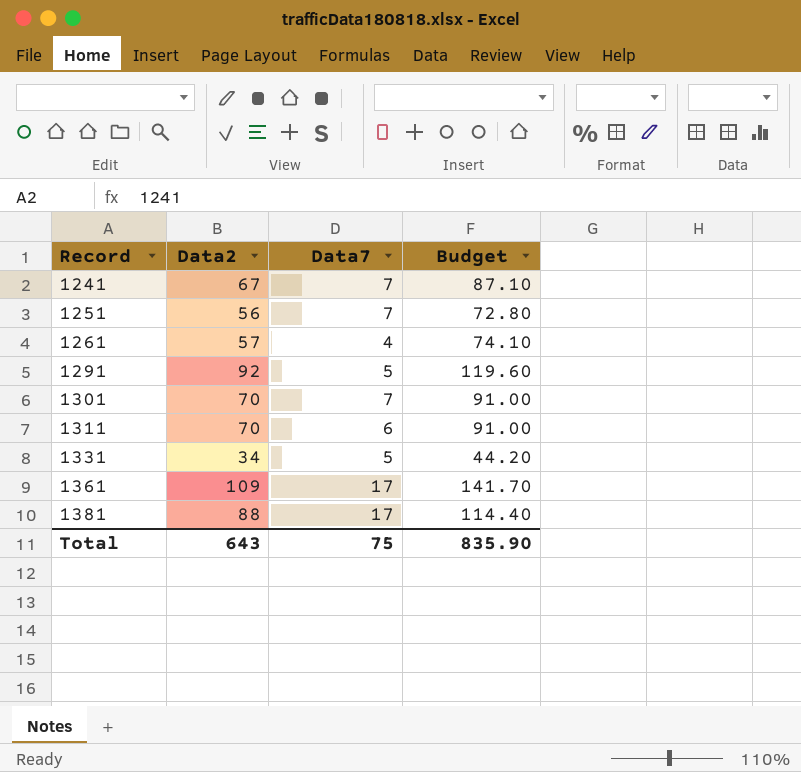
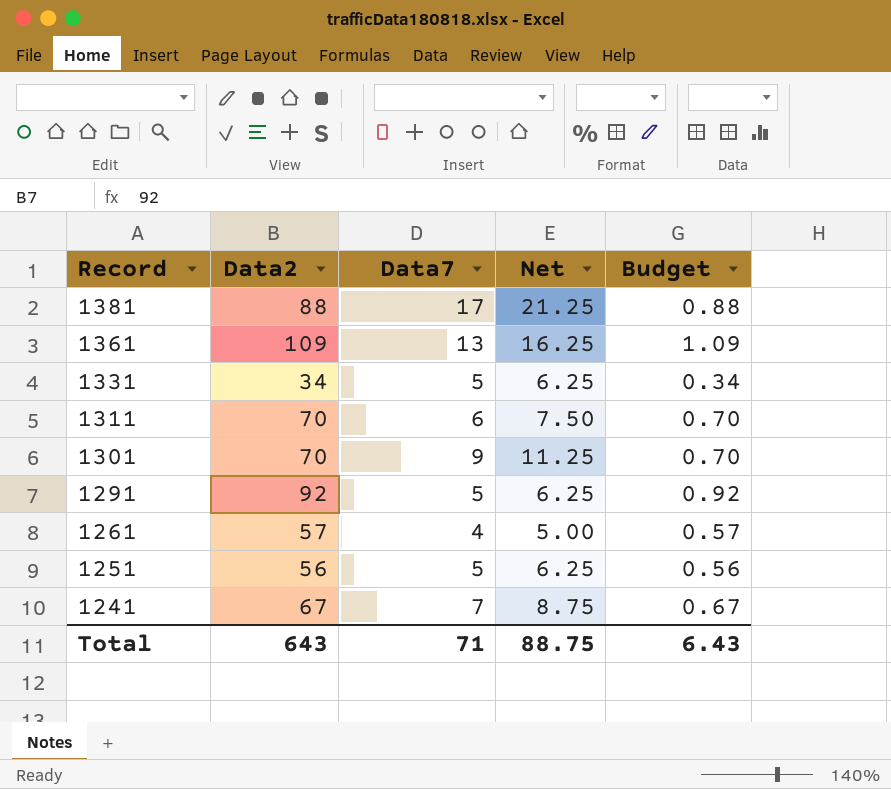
row order: Record ascending -> Record descending
column Net | formula: none -> [Data7] * 1.25
column Budget | formula: [Data2] * 1.3 -> [Data2] * 0.01
1361 | Data7: 17 -> 13
1301 | Data7: 7 -> 9
1251 | Data7: 7 -> 5
Total | Data7: 75 -> 71
Total | Budget: 835.90 -> 6.43

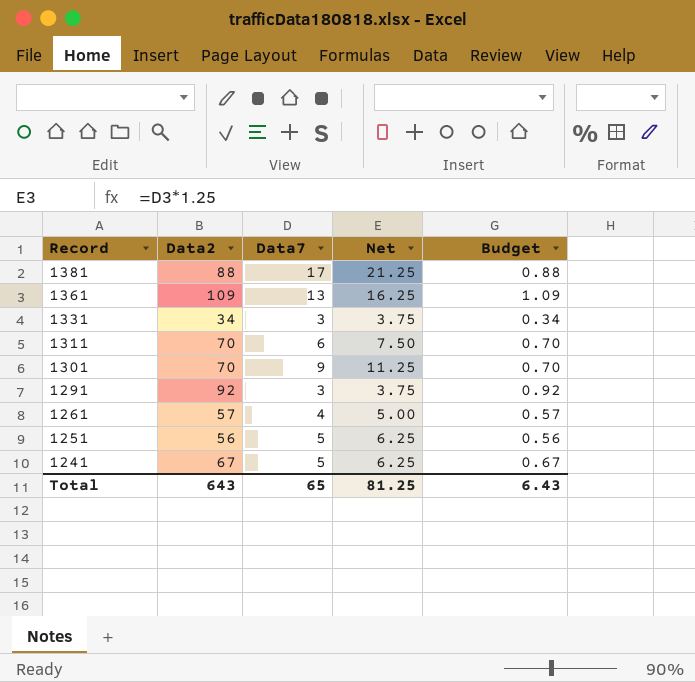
1331 | Data7: 5 -> 3
1331 | Net: 6.25 -> 3.75
1291 | Data7: 5 -> 3
1291 | Net: 6.25 -> 3.75
1241 | Data7: 7 -> 5
1241 | Net: 8.75 -> 6.25
Total | Data7: 71 -> 65
Total | Net: 88.75 -> 81.25

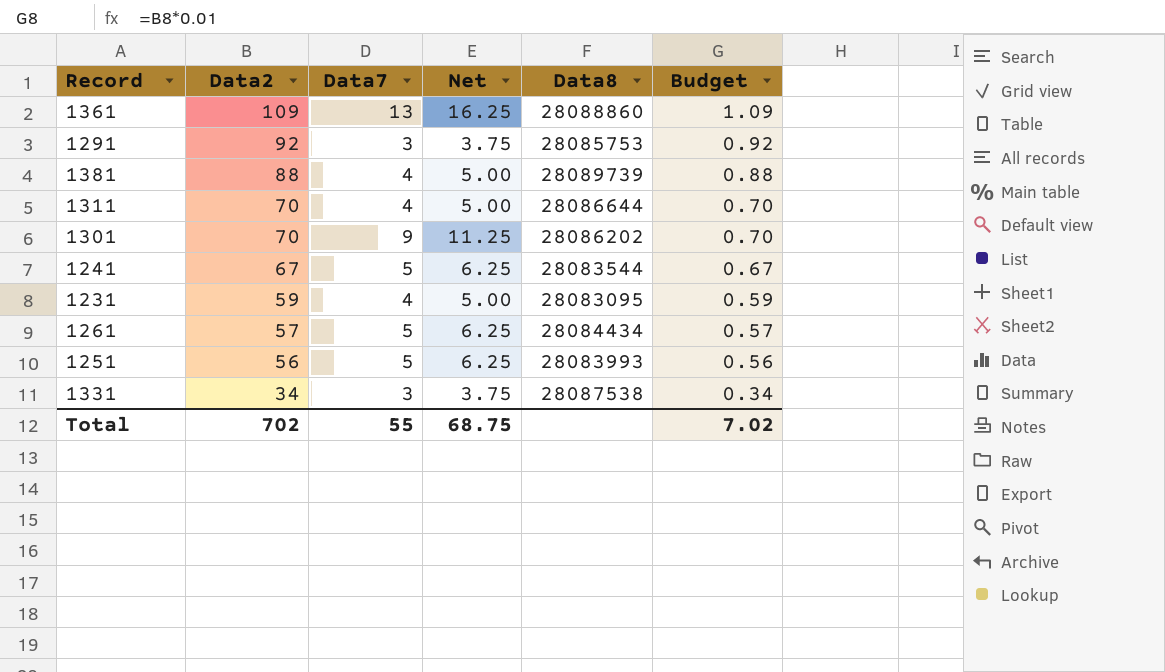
row order: Record descending -> Data2 descending
column Data8 | position: none -> 5
1381 | Data7: 17 -> 4
1381 | Net: 21.25 -> 5.00
1311 | Data7: 6 -> 4
1311 | Net: 7.50 -> 5.00
row 1231: none -> 59 | 4 | 5.00 | 28083095 | 0.59
1261 | Data7: 4 -> 5
1261 | Net: 5.00 -> 6.25
Total | Data2: 643 -> 702
Total | Data7: 65 -> 55
Total | Net: 81.25 -> 68.75
Total | Budget: 6.43 -> 7.02

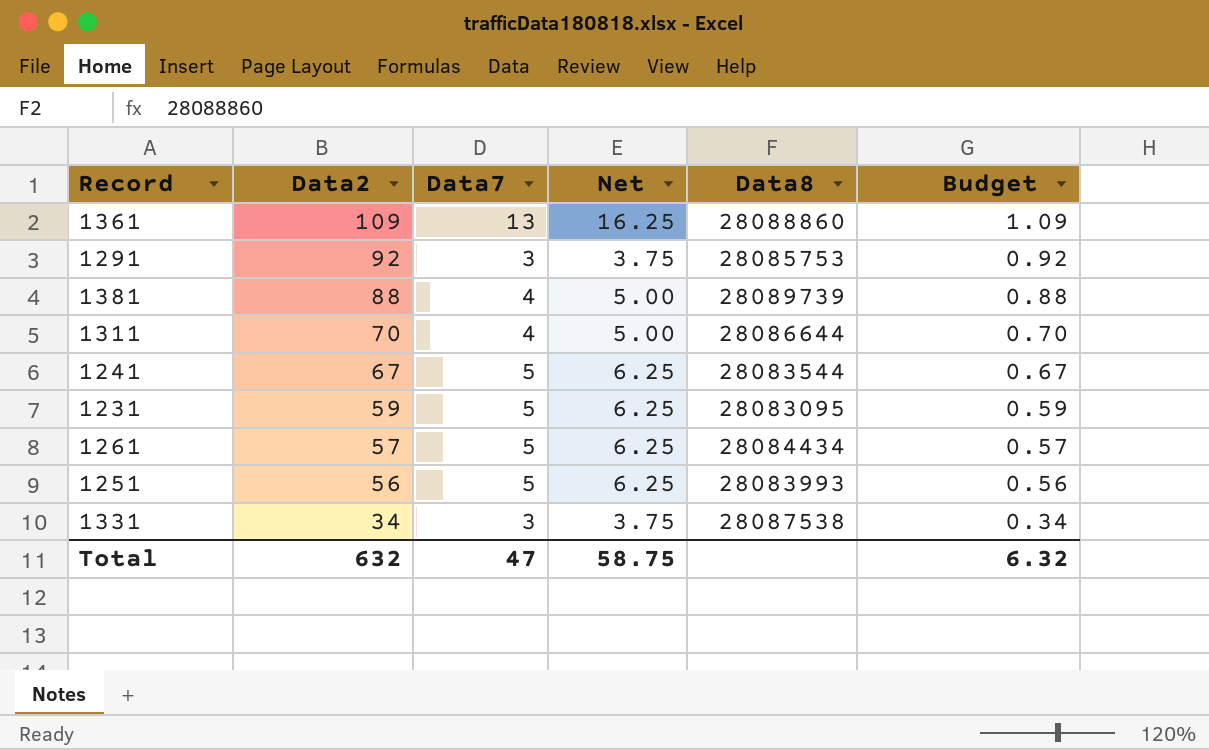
row 1301: 70 | 9 | 11.25 | 28086202 | 0.70 -> none
1231 | Data7: 4 -> 5
1231 | Net: 5.00 -> 6.25
Total | Data2: 702 -> 632
Total | Data7: 55 -> 47
Total | Net: 68.75 -> 58.75
Total | Budget: 7.02 -> 6.32

